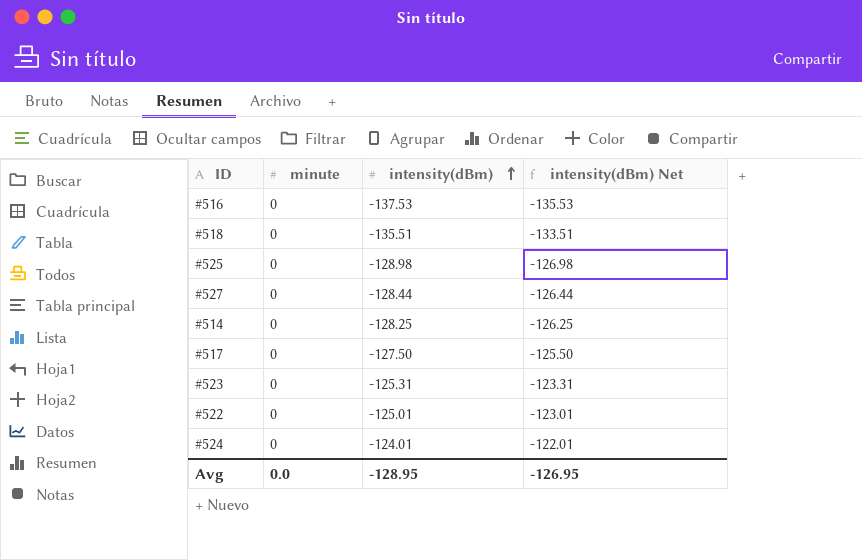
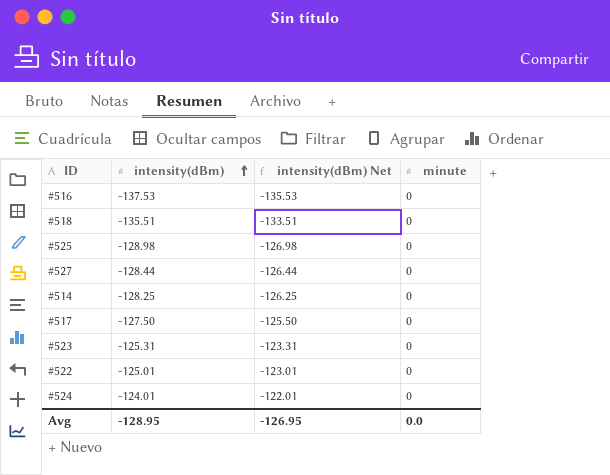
column minute | position: 2 -> 4

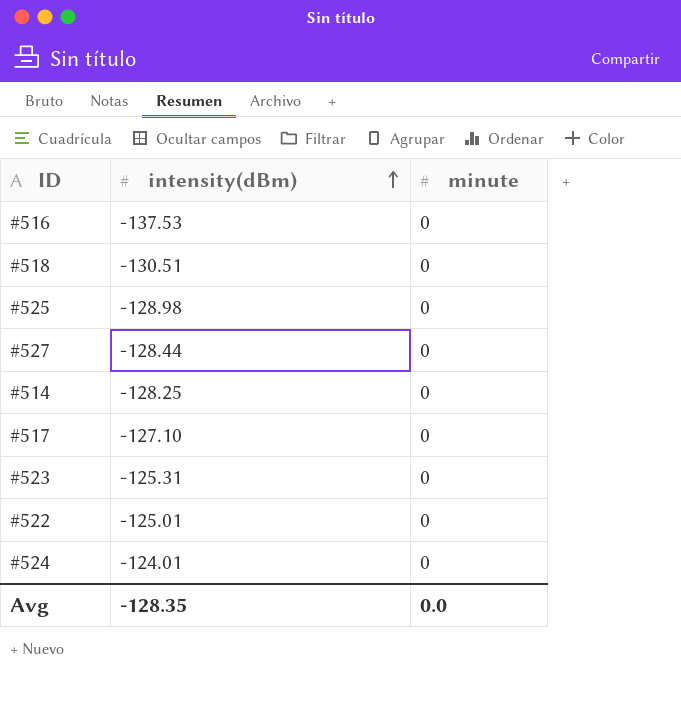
column intensity(dBm) Net | formula: [intensity(dBm)] + 2 -> none
#518 | intensity(dBm): -135.51 -> -130.51
#517 | intensity(dBm): -127.50 -> -127.10
Avg | intensity(dBm): -128.95 -> -128.35

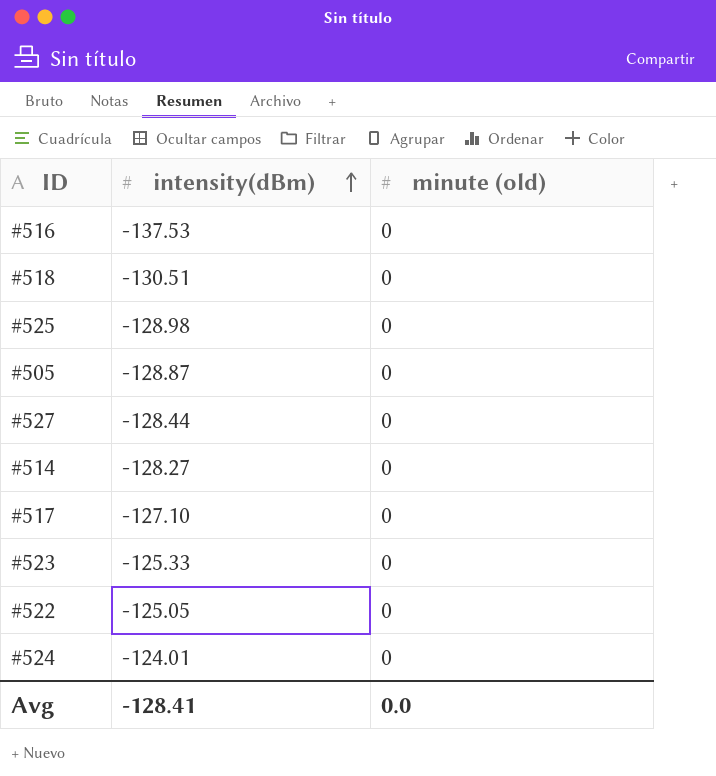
column name: minute -> minute (old)
row #505: none -> -128.87 | 0
#514 | intensity(dBm): -128.25 -> -128.27
#523 | intensity(dBm): -125.31 -> -125.33
#522 | intensity(dBm): -125.01 -> -125.05
Avg | intensity(dBm): -128.35 -> -128.41

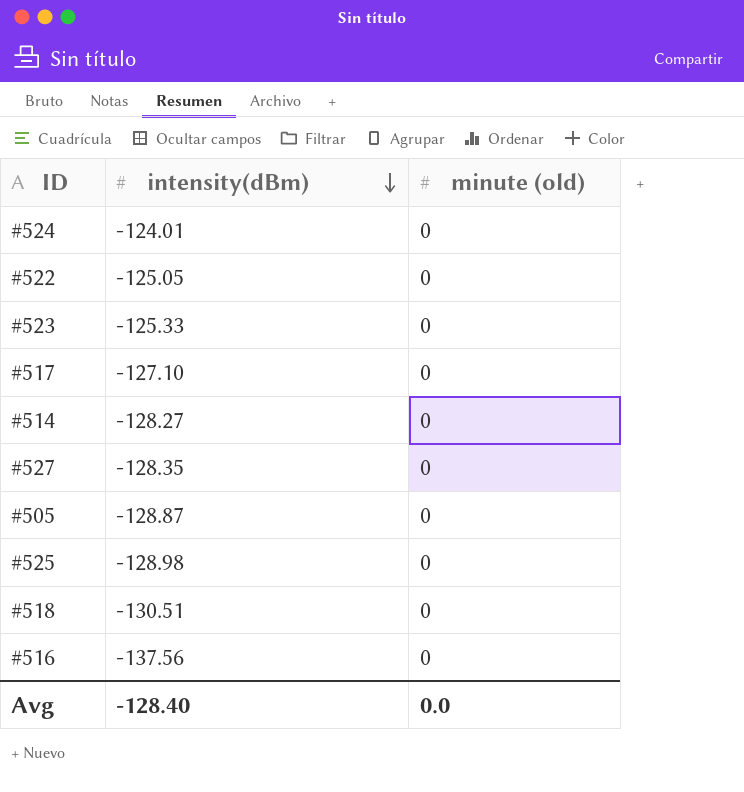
row order: intensity(dBm) ascending -> intensity(dBm) descending
#527 | intensity(dBm): -128.44 -> -128.35
#516 | intensity(dBm): -137.53 -> -137.56
Avg | intensity(dBm): -128.41 -> -128.40

